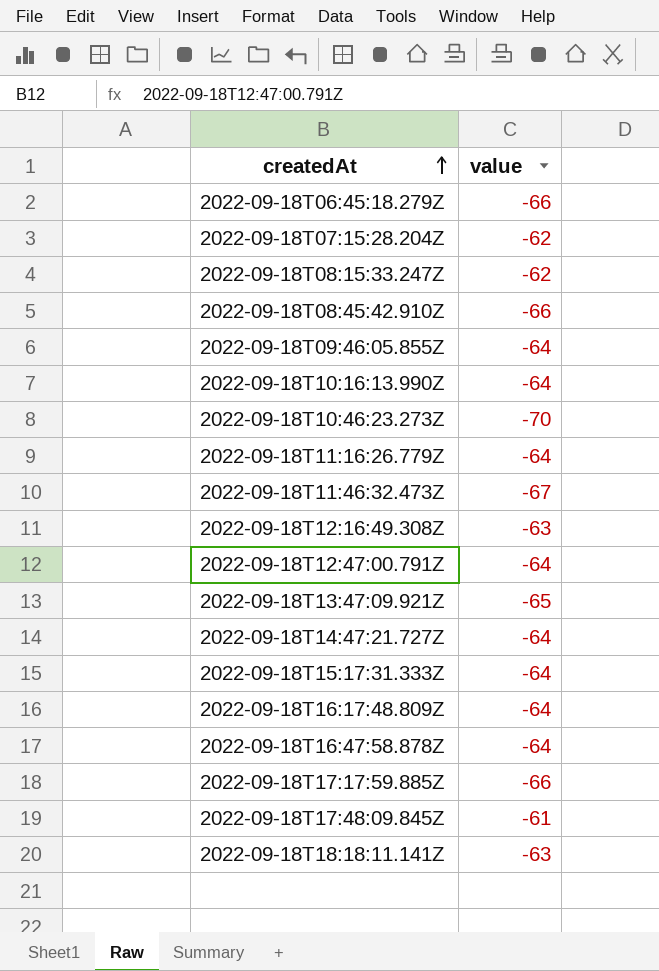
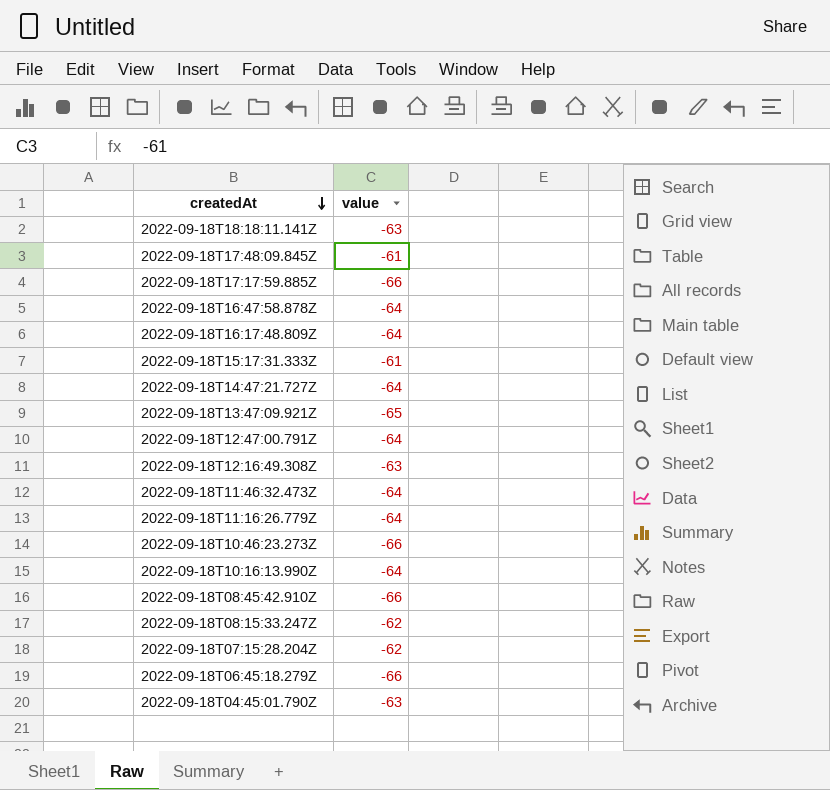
row order: createdAt ascending -> createdAt descending
row 2022-09-18T09:46:05.855Z: -64 -> none
2022-09-18T15:17:31.333Z | value: -64 -> -61
2022-09-18T11:46:32.473Z | value: -67 -> -64
2022-09-18T10:46:23.273Z | value: -70 -> -66
row 2022-09-18T04:45:01.790Z: none -> -63

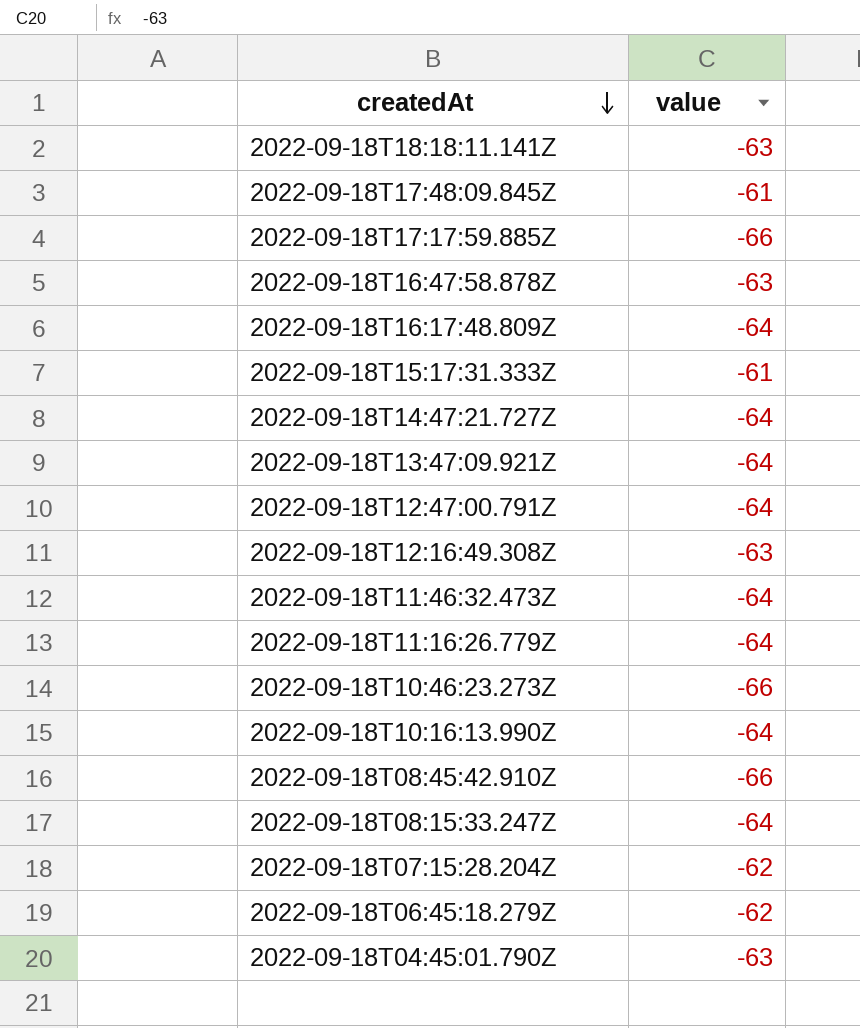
2022-09-18T16:47:58.878Z | value: -64 -> -63
2022-09-18T13:47:09.921Z | value: -65 -> -64
2022-09-18T08:15:33.247Z | value: -62 -> -64
2022-09-18T06:45:18.279Z | value: -66 -> -62

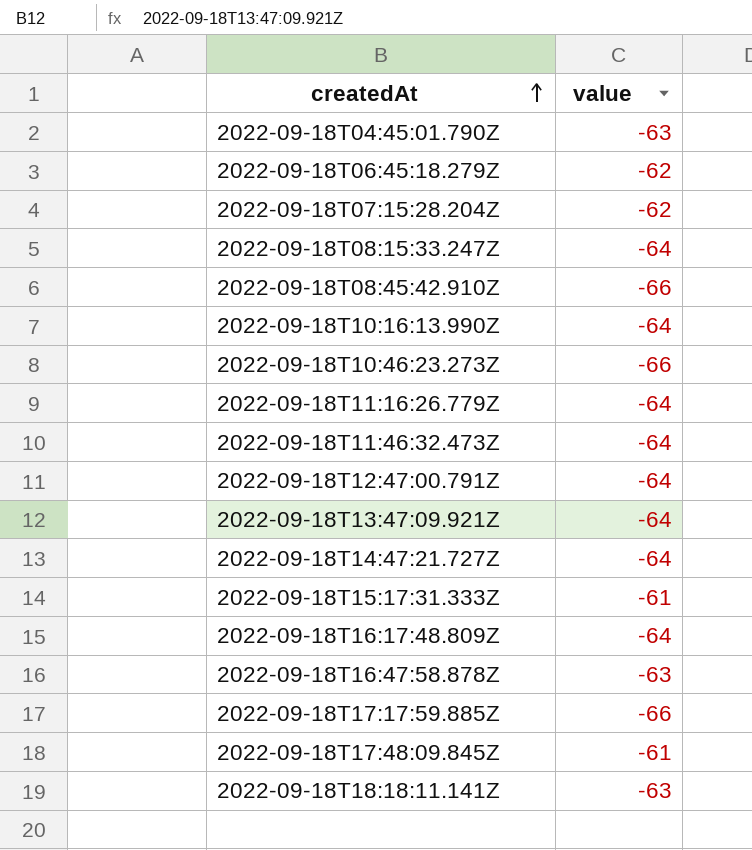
row order: createdAt descending -> createdAt ascending
row 2022-09-18T12:16:49.308Z: -63 -> none

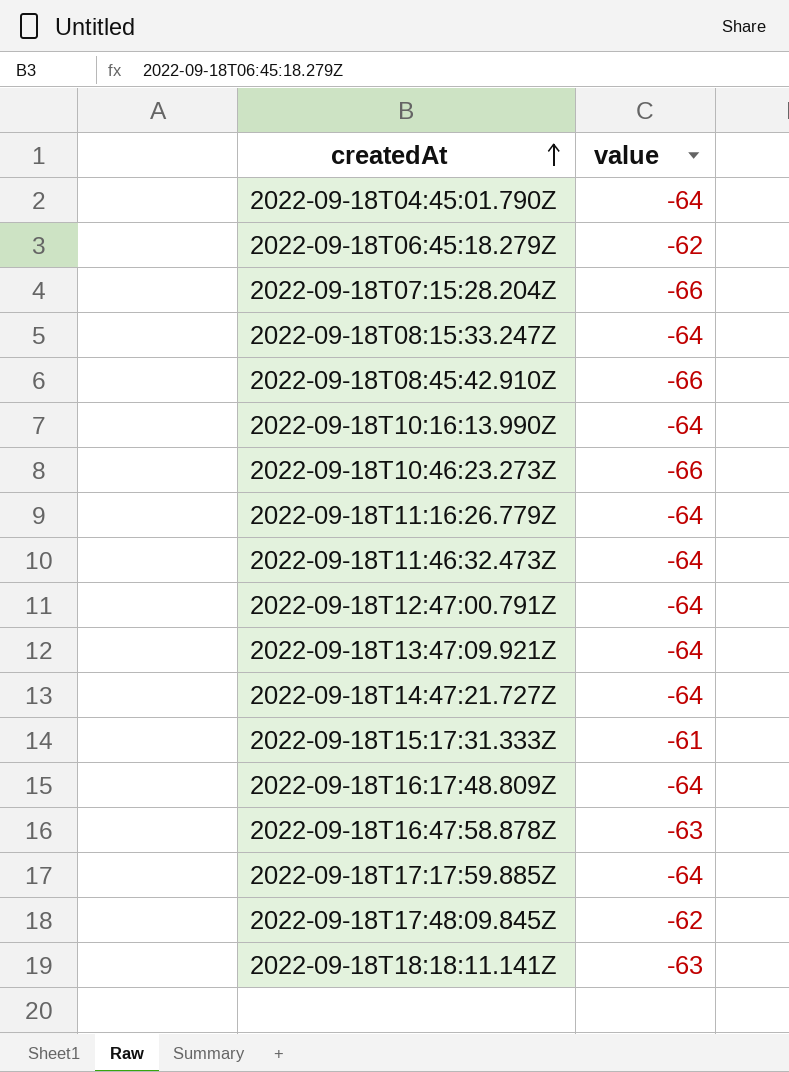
2022-09-18T04:45:01.790Z | value: -63 -> -64
2022-09-18T07:15:28.204Z | value: -62 -> -66
2022-09-18T17:17:59.885Z | value: -66 -> -64
2022-09-18T17:48:09.845Z | value: -61 -> -62

